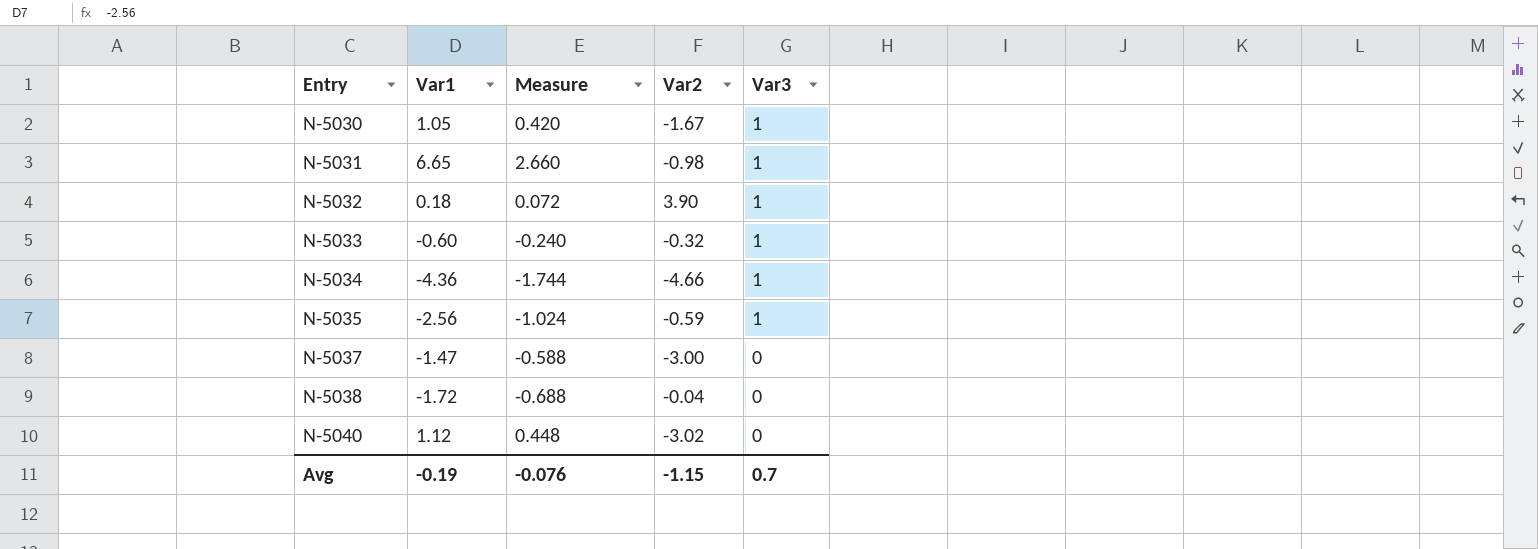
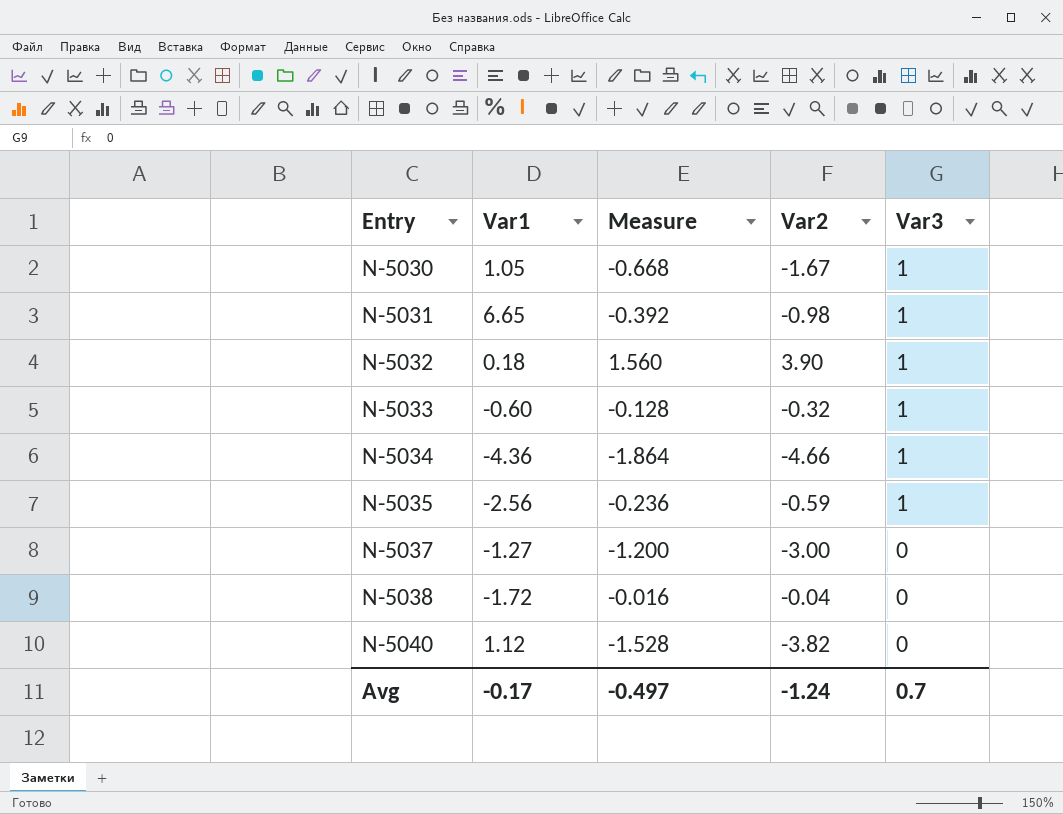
column Measure | formula: [Var1] * 0.4 -> [Var2] * 0.4
N-5037 | Var1: -1.47 -> -1.27
N-5040 | Var2: -3.02 -> -3.82
Avg | Var1: -0.19 -> -0.17
Avg | Measure: -0.076 -> -0.497
Avg | Var2: -1.15 -> -1.24

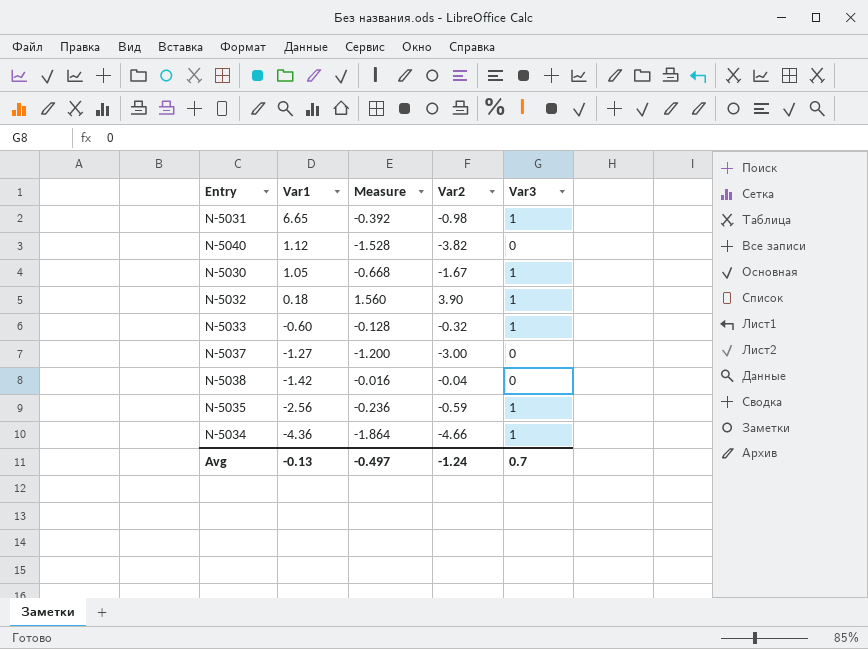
row order: Entry ascending -> Var1 descending
N-5038 | Var1: -1.72 -> -1.42
Avg | Var1: -0.17 -> -0.13

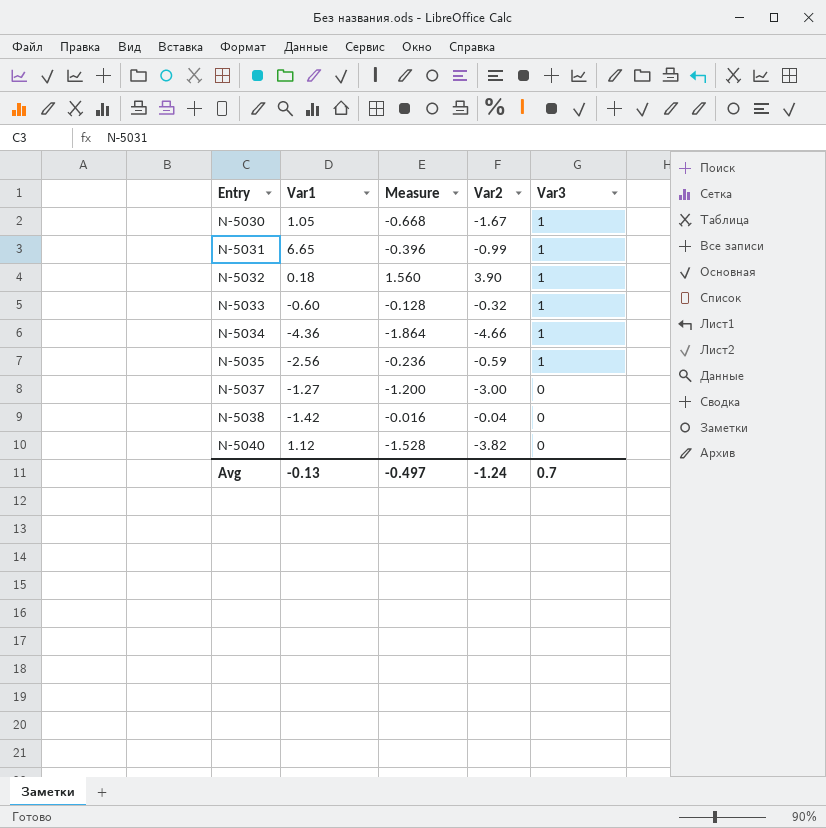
row order: Var1 descending -> Entry ascending
N-5031 | Measure: -0.392 -> -0.396
N-5031 | Var2: -0.98 -> -0.99

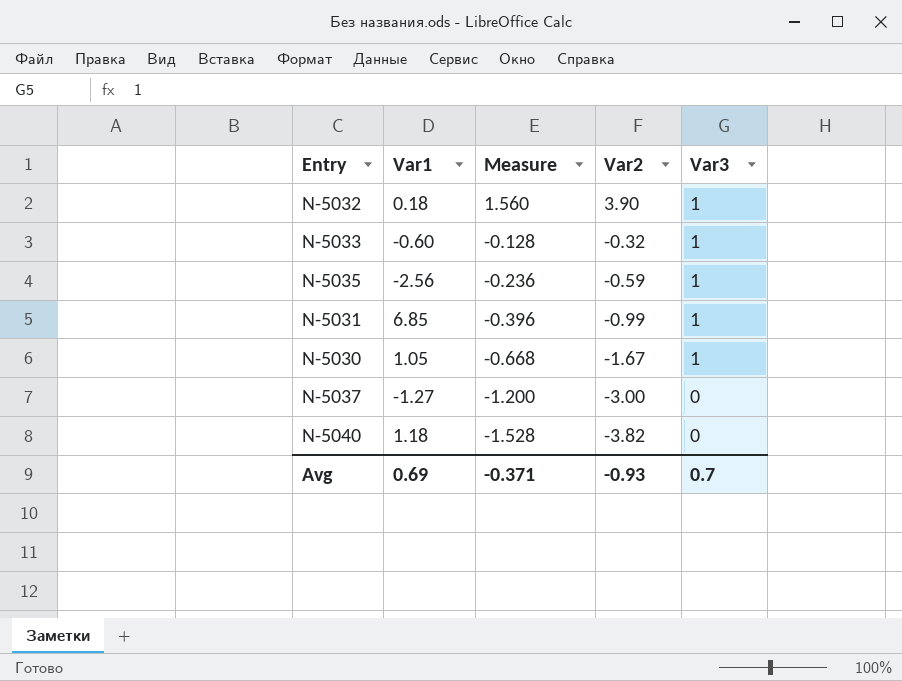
row order: Entry ascending -> Measure descending
row N-5034: -4.36 | -1.864 | -4.66 | 1 -> none
row N-5038: -1.42 | -0.016 | -0.04 | 0 -> none
N-5031 | Var1: 6.65 -> 6.85
N-5040 | Var1: 1.12 -> 1.18
Avg | Var1: -0.13 -> 0.69
Avg | Measure: -0.497 -> -0.371
Avg | Var2: -1.24 -> -0.93

